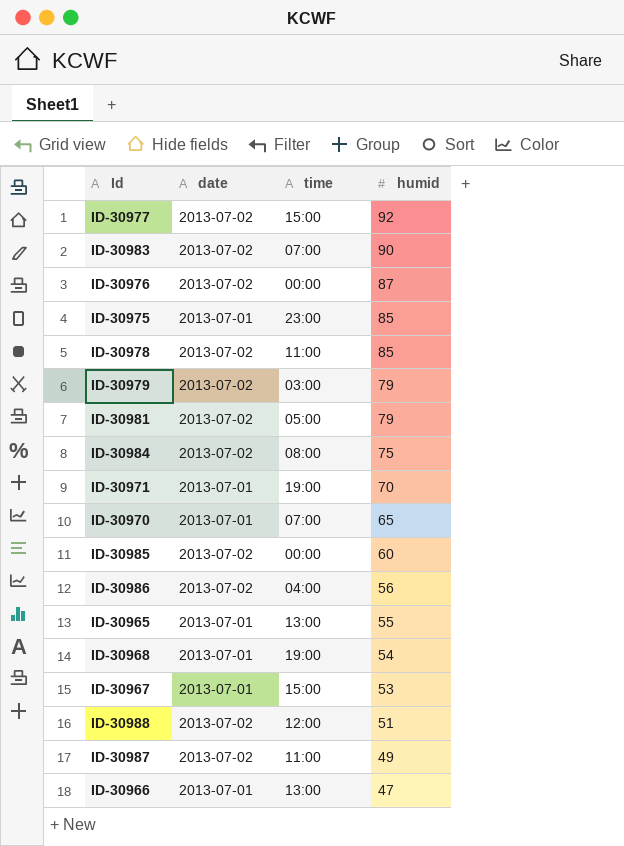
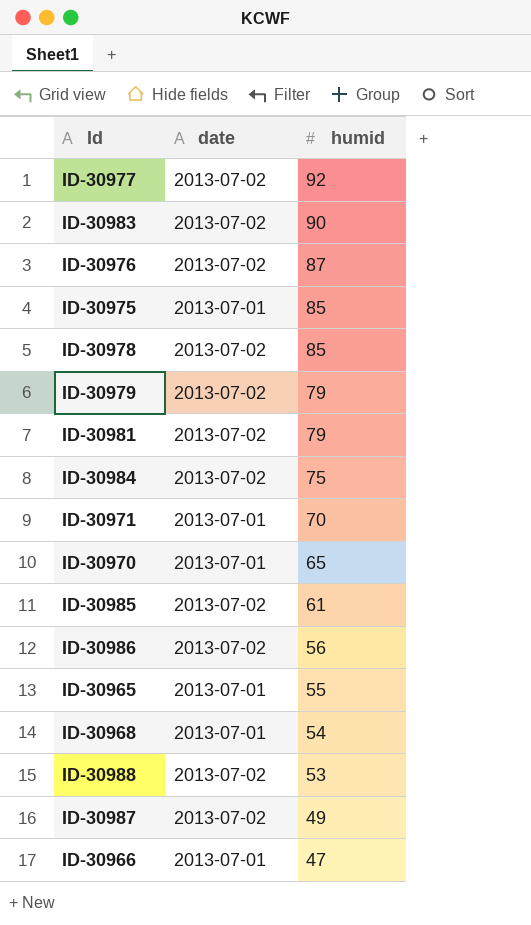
column time | position: 3 -> none
row ID-30967: 2013-07-01 | 15:00 | 53 -> none
ID-30985 | humid: 60 -> 61
ID-30988 | humid: 51 -> 53

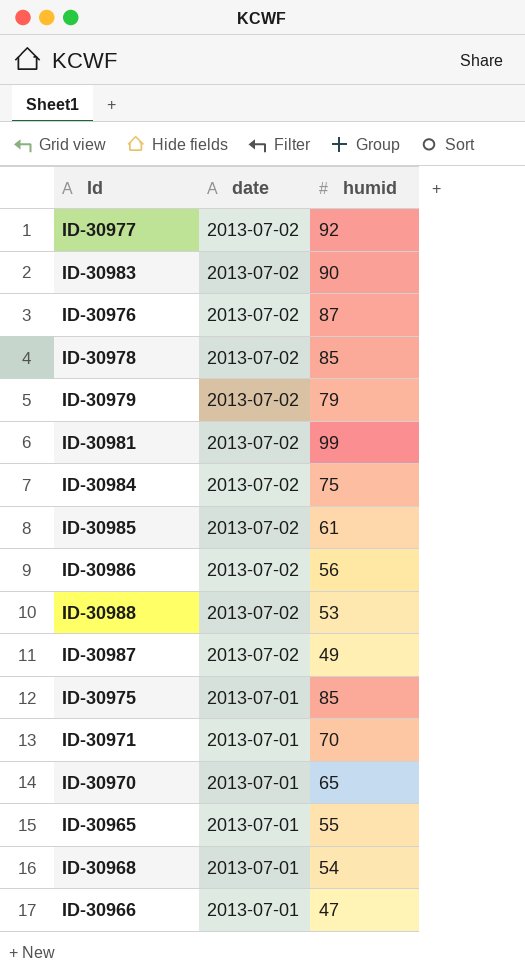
row order: humid descending -> date descending
ID-30981 | humid: 79 -> 99

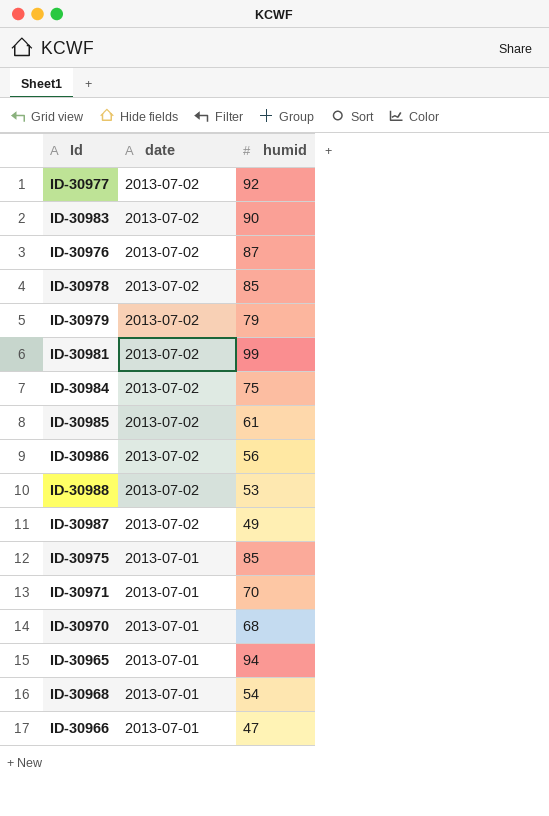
ID-30970 | humid: 65 -> 68
ID-30965 | humid: 55 -> 94

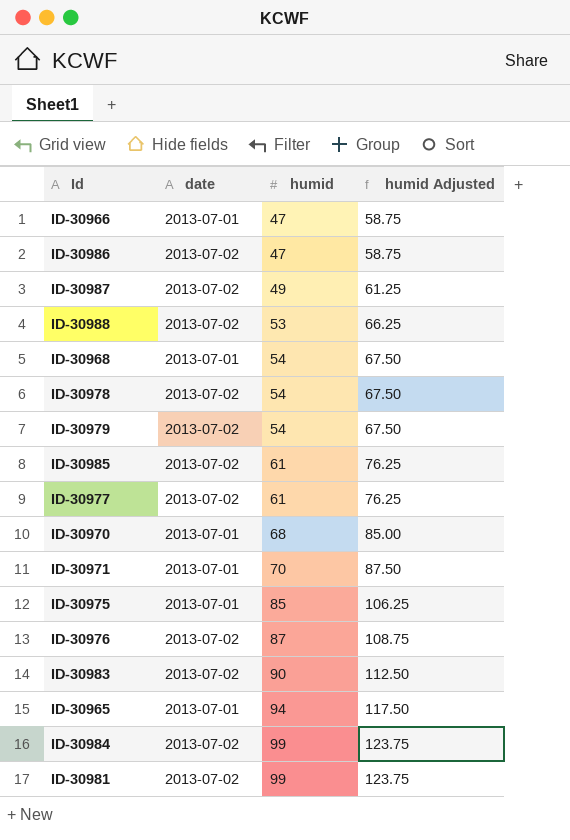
row order: date descending -> humid ascending
column humid Adjusted | formula: none -> [humid] * 1.25
ID-30986 | humid: 56 -> 47
ID-30978 | humid: 85 -> 54
ID-30979 | humid: 79 -> 54
ID-30977 | humid: 92 -> 61
ID-30984 | humid: 75 -> 99

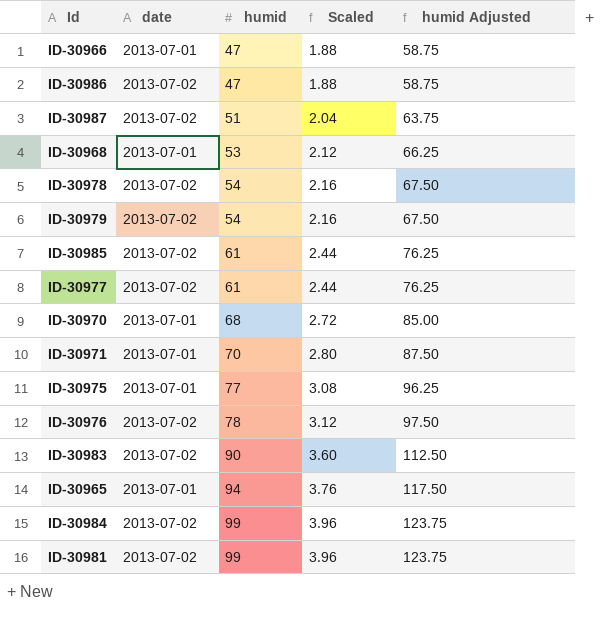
column Scaled | formula: none -> [humid] * 0.04
row ID-30988: 2013-07-02 | 53 | 66.25 -> none
ID-30987 | humid: 49 -> 51
ID-30987 | humid Adjusted: 61.25 -> 63.75
ID-30968 | humid: 54 -> 53
ID-30968 | humid Adjusted: 67.50 -> 66.25
ID-30975 | humid: 85 -> 77
ID-30975 | humid Adjusted: 106.25 -> 96.25
ID-30976 | humid: 87 -> 78
ID-30976 | humid Adjusted: 108.75 -> 97.50

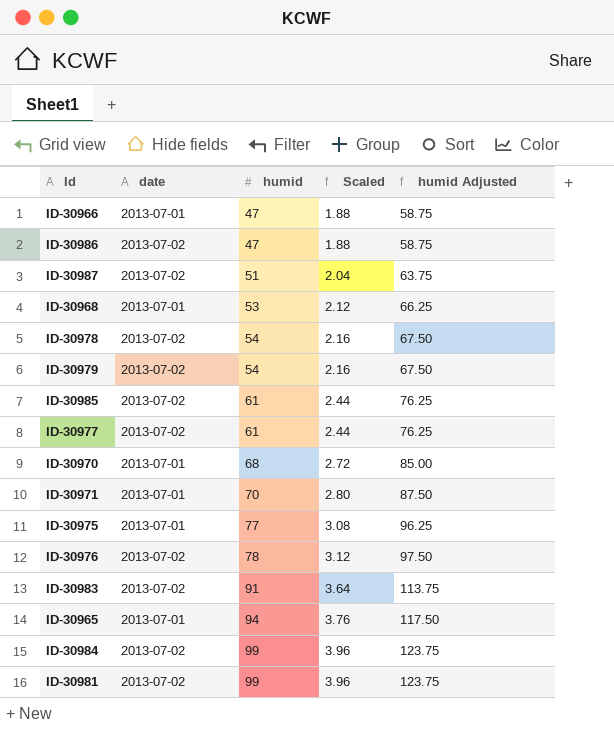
ID-30983 | humid: 90 -> 91
ID-30983 | Scaled: 3.60 -> 3.64
ID-30983 | humid Adjusted: 112.50 -> 113.75

